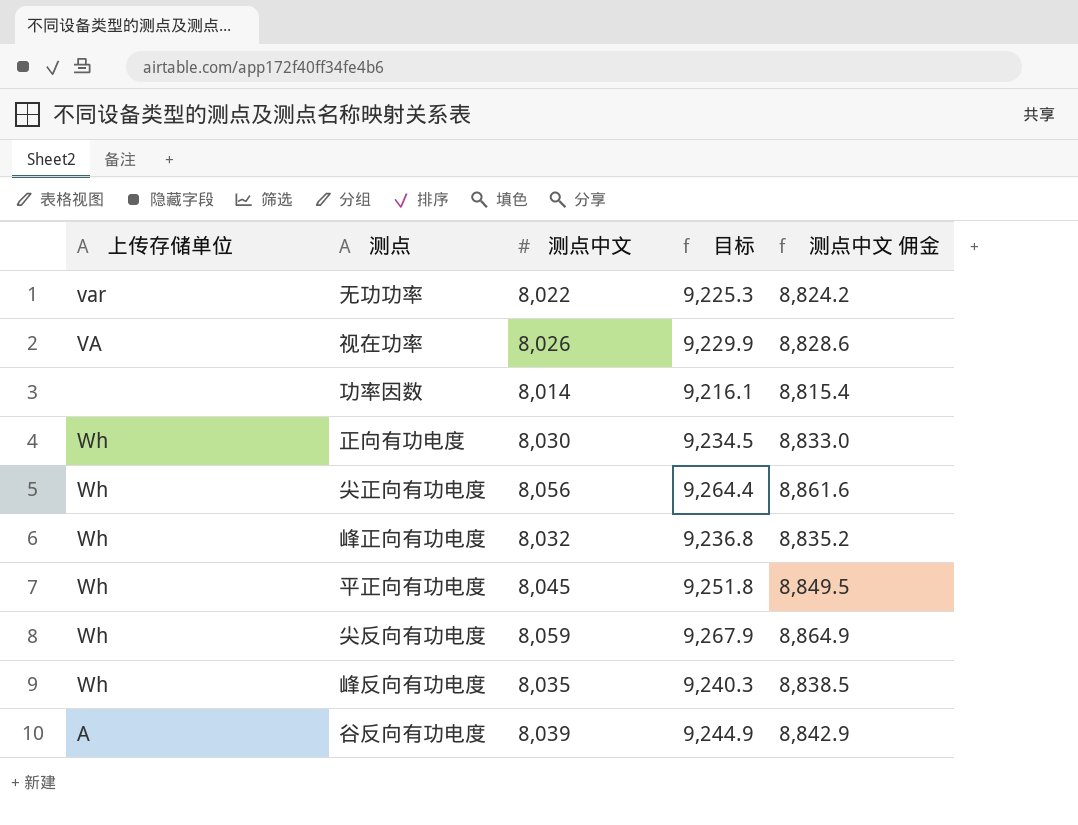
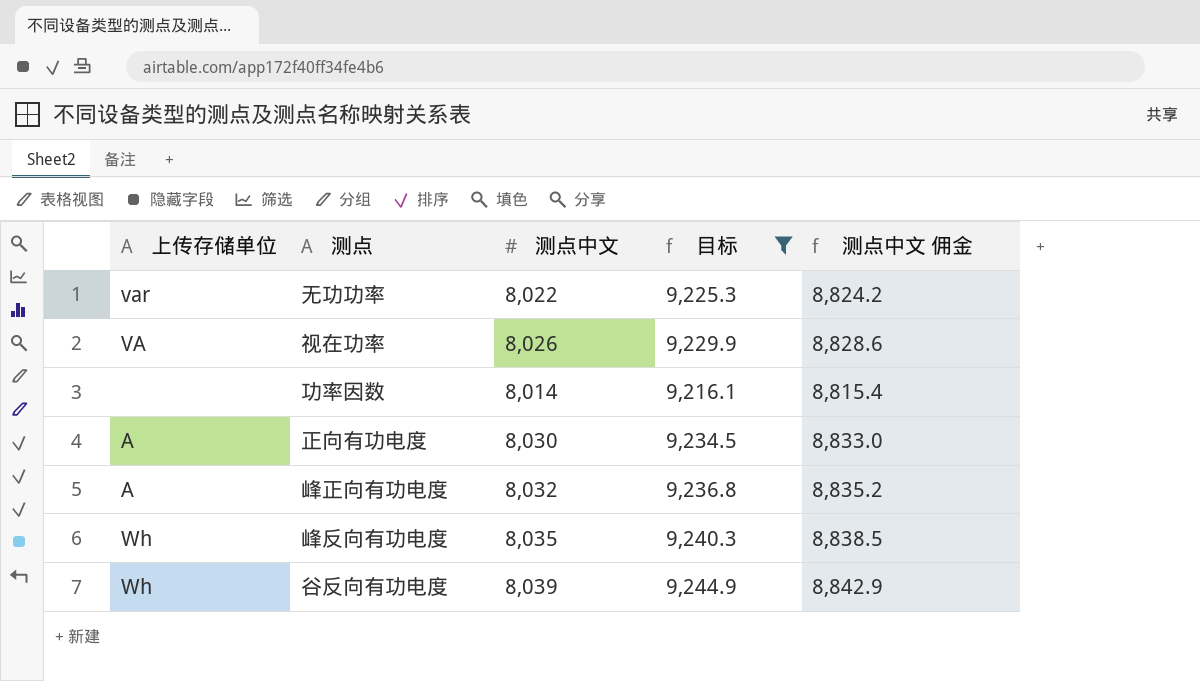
filter: none -> 目标 <= 9,244.9
正向有功电度 | 上传存储单位: Wh -> A
峰正向有功电度 | 上传存储单位: Wh -> A
谷反向有功电度 | 上传存储单位: A -> Wh

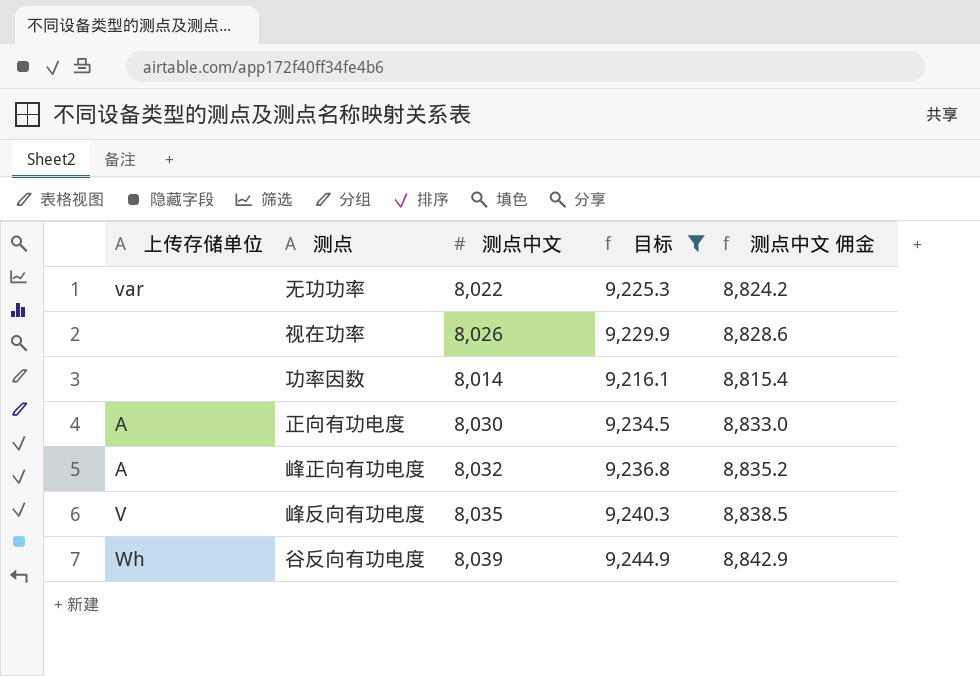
视在功率 | 上传存储单位: VA -> none
峰反向有功电度 | 上传存储单位: Wh -> V

